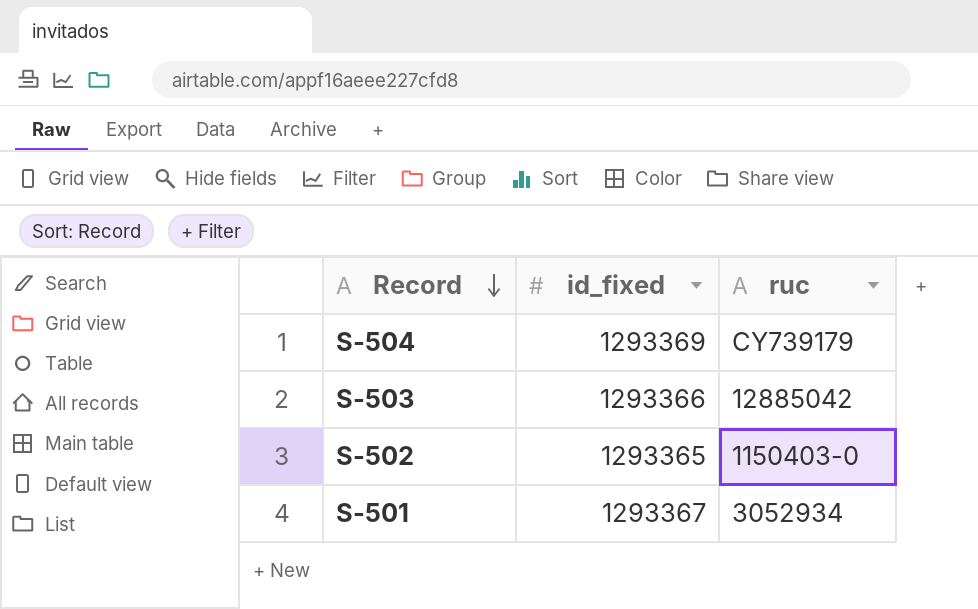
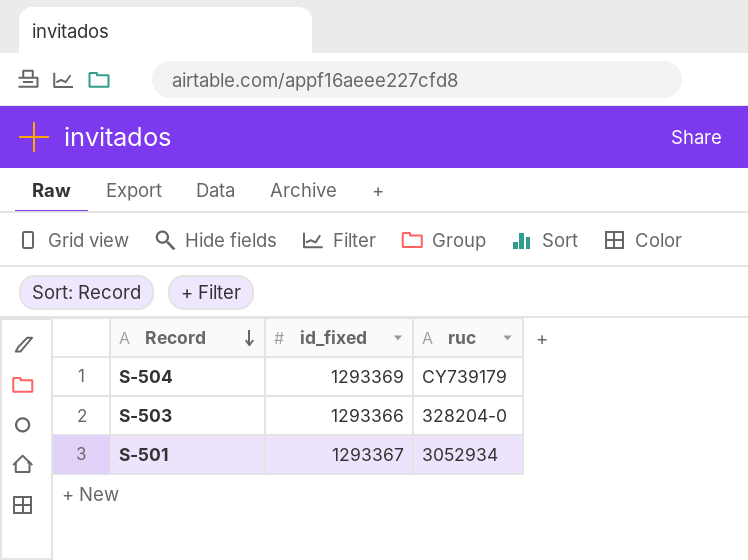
row S-502: 1293365 | 1150403-0 -> none
S-503 | ruc: 12885042 -> 328204-0

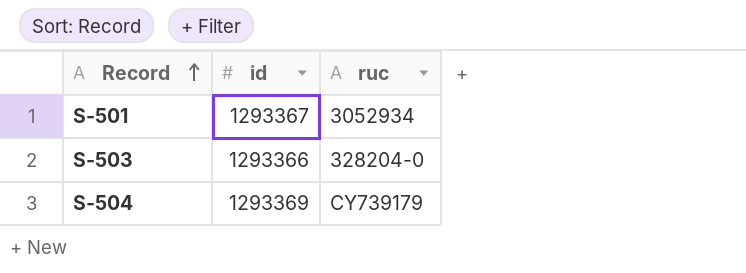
row order: Record descending -> Record ascending
column name: id_fixed -> id

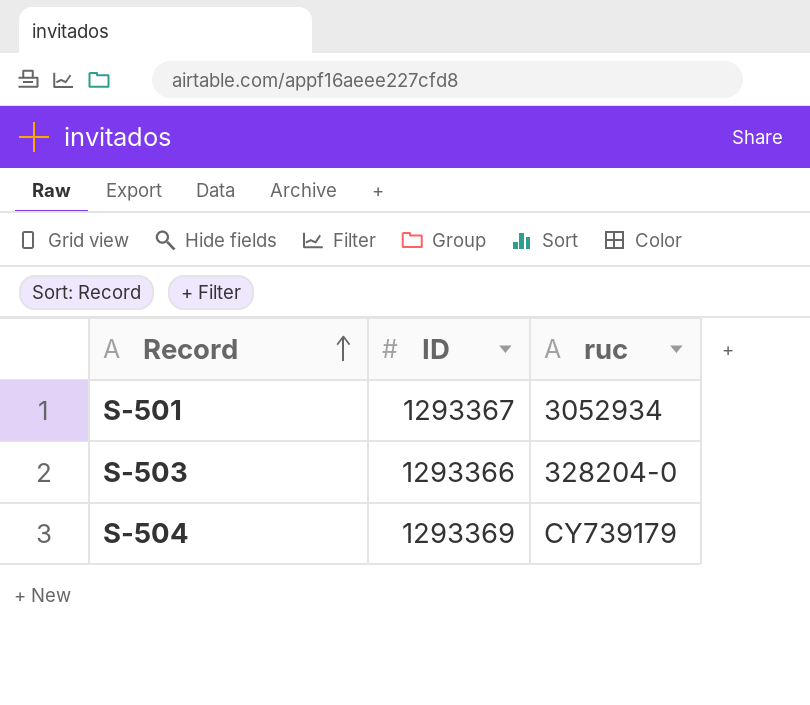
column name: id -> ID

